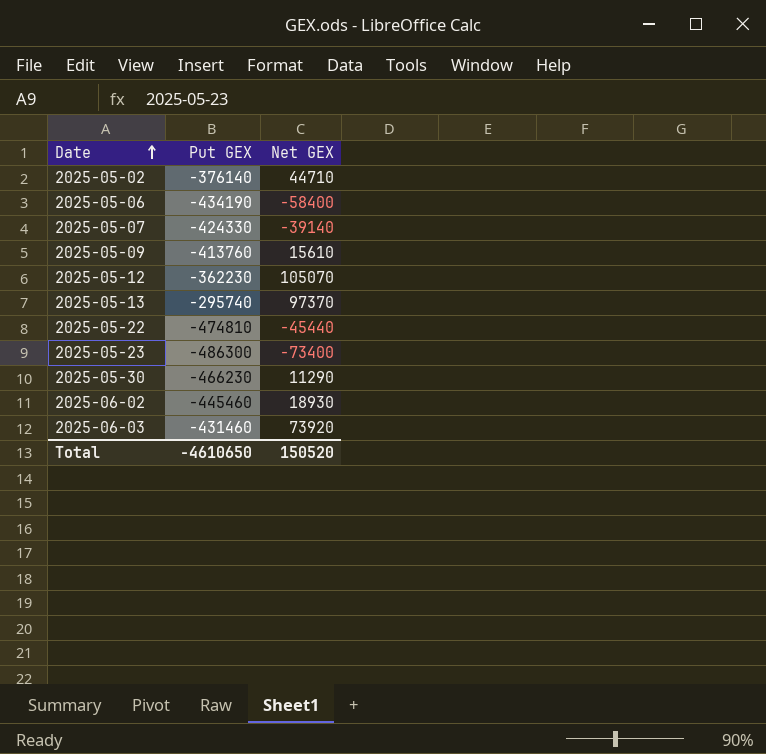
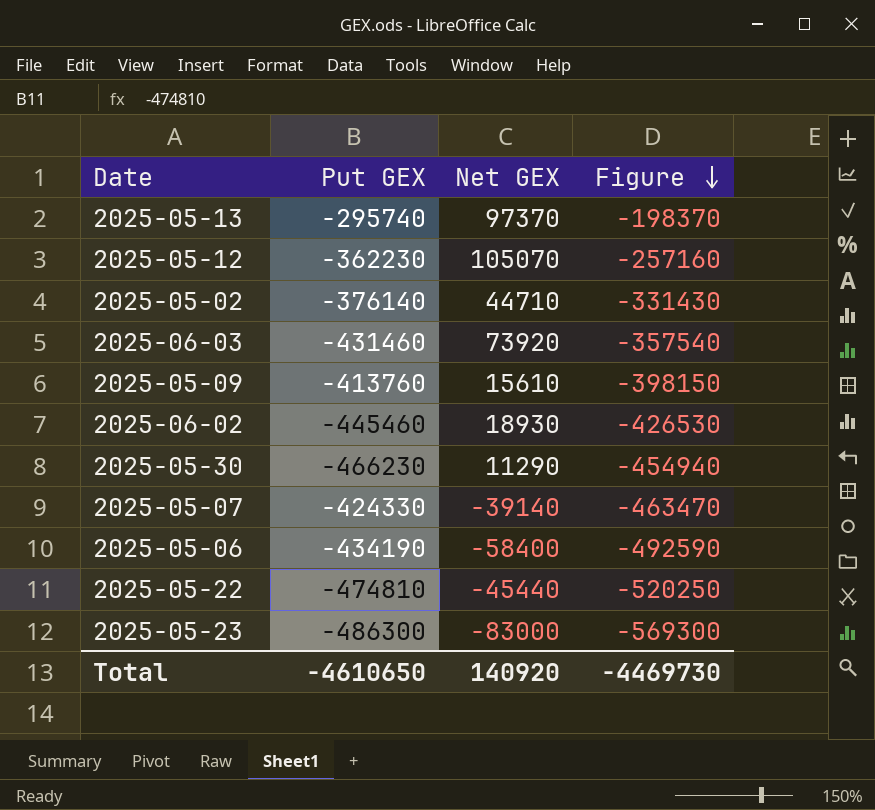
row order: Date ascending -> Figure descending
column Figure | formula: none -> [Put GEX] + [Net GEX]
2025-05-23 | Net GEX: -73400 -> -83000
Total | Net GEX: 150520 -> 140920

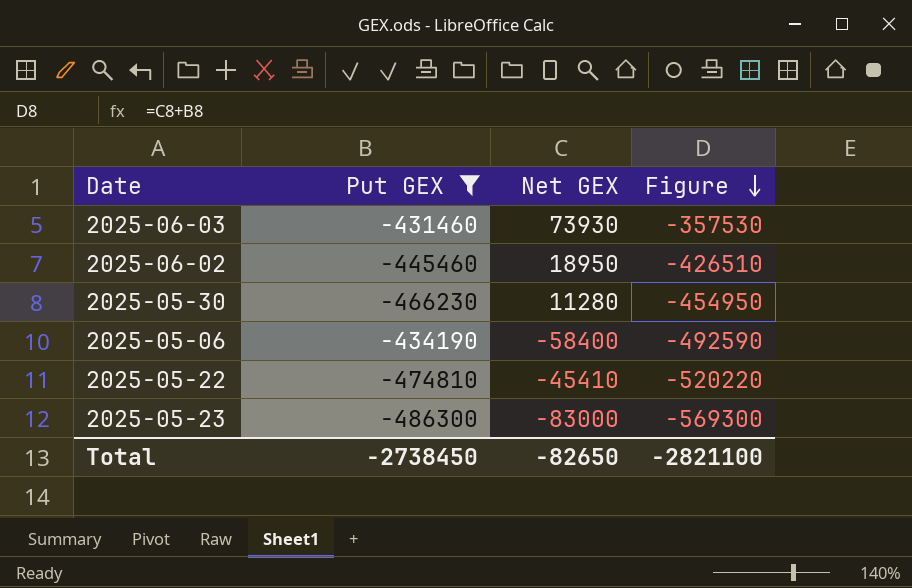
filter: none -> Put GEX <= -431460
2025-06-03 | Net GEX: 73920 -> 73930
2025-06-03 | Figure: -357540 -> -357530
2025-06-02 | Net GEX: 18930 -> 18950
2025-06-02 | Figure: -426530 -> -426510
2025-05-30 | Net GEX: 11290 -> 11280
2025-05-30 | Figure: -454940 -> -454950
2025-05-22 | Net GEX: -45440 -> -45410
2025-05-22 | Figure: -520250 -> -520220
Total | Put GEX: -4610650 -> -2738450
Total | Net GEX: 140920 -> -82650
Total | Figure: -4469730 -> -2821100

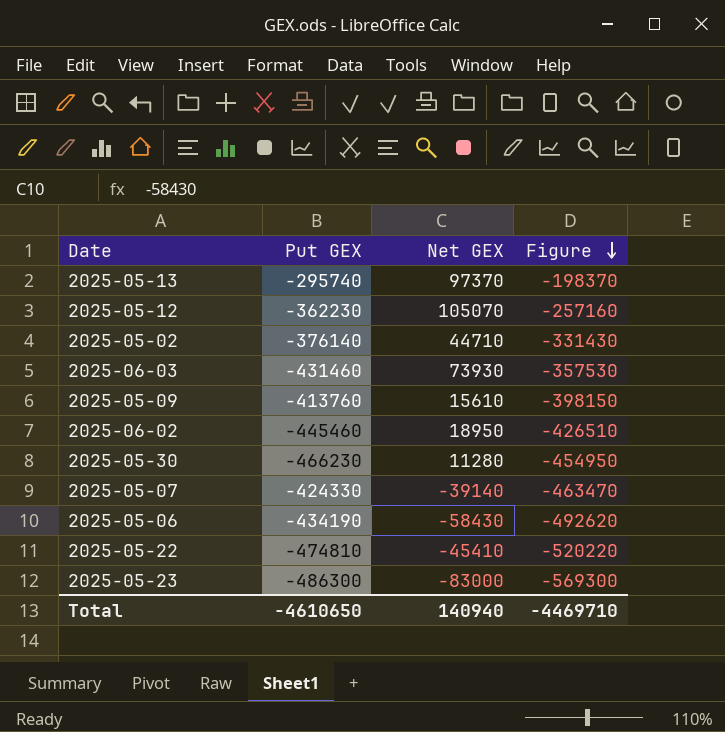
filter: Put GEX <= -431460 -> none
2025-05-06 | Net GEX: -58400 -> -58430
2025-05-06 | Figure: -492590 -> -492620
Total | Put GEX: -2738450 -> -4610650
Total | Net GEX: -82650 -> 140940
Total | Figure: -2821100 -> -4469710

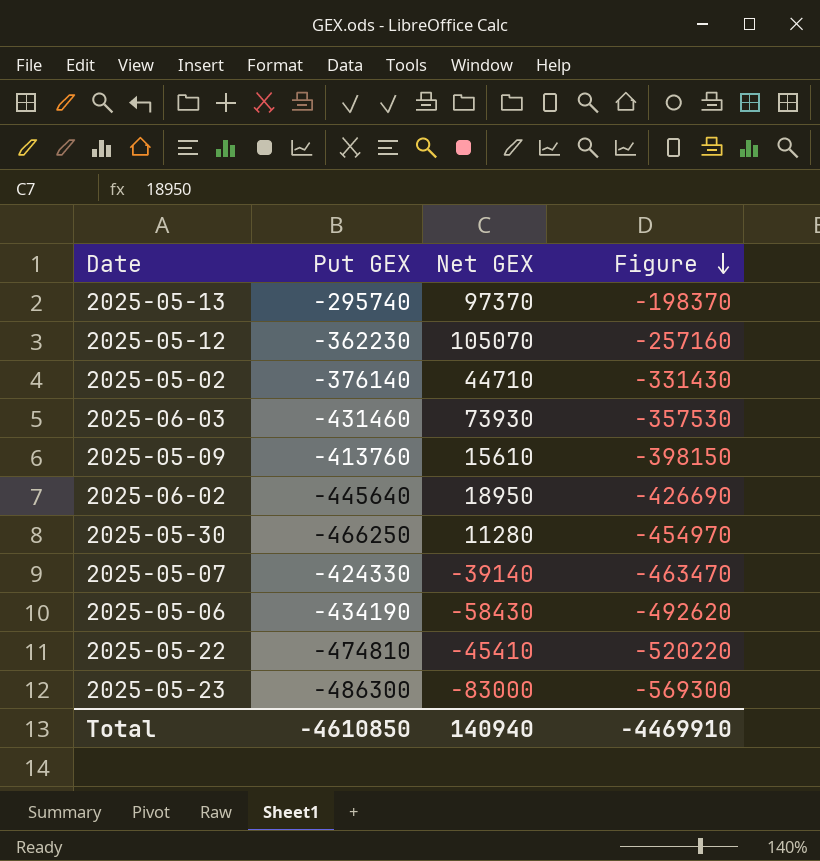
2025-06-02 | Put GEX: -445460 -> -445640
2025-06-02 | Figure: -426510 -> -426690
2025-05-30 | Put GEX: -466230 -> -466250
2025-05-30 | Figure: -454950 -> -454970
Total | Put GEX: -4610650 -> -4610850
Total | Figure: -4469710 -> -4469910

